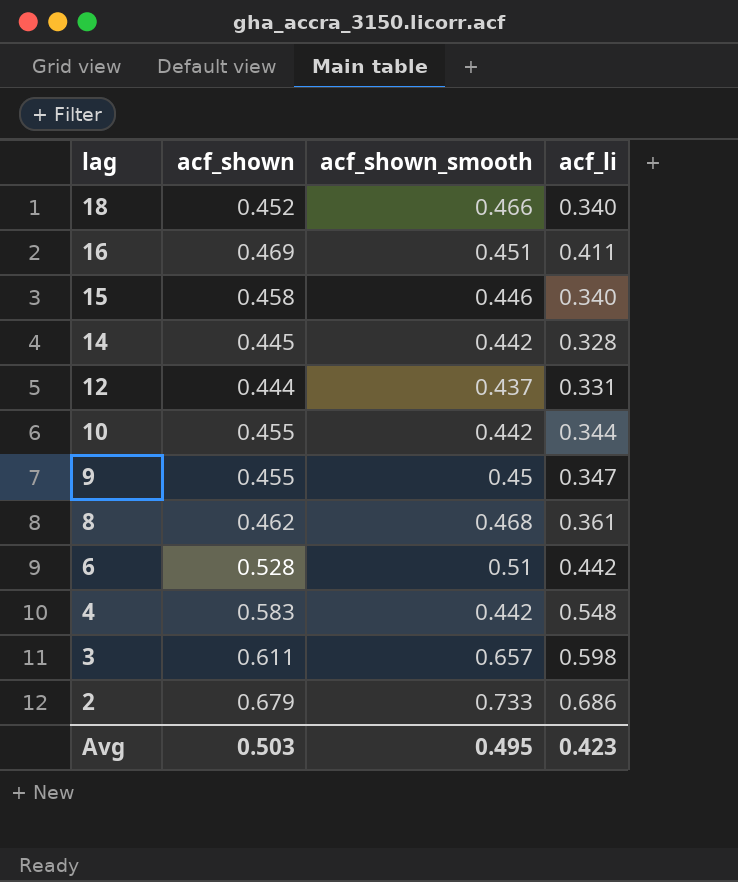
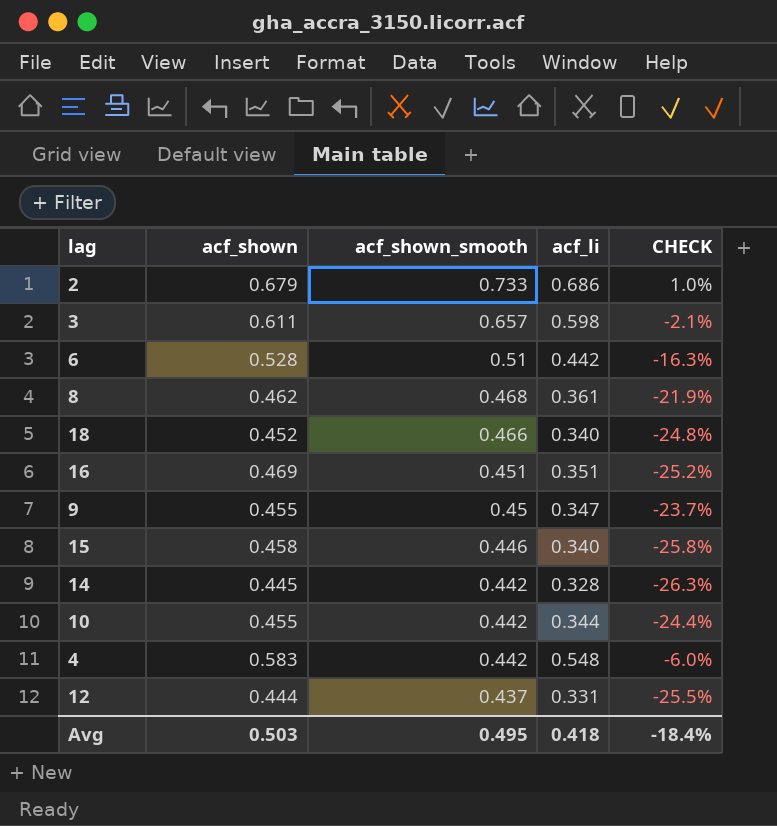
row order: lag descending -> acf_shown_smooth descending
column CHECK | formula: none -> ([acf_li] - [acf_shown]) / [acf_shown]
16 | acf_li: 0.411 -> 0.351
Avg | acf_li: 0.423 -> 0.418

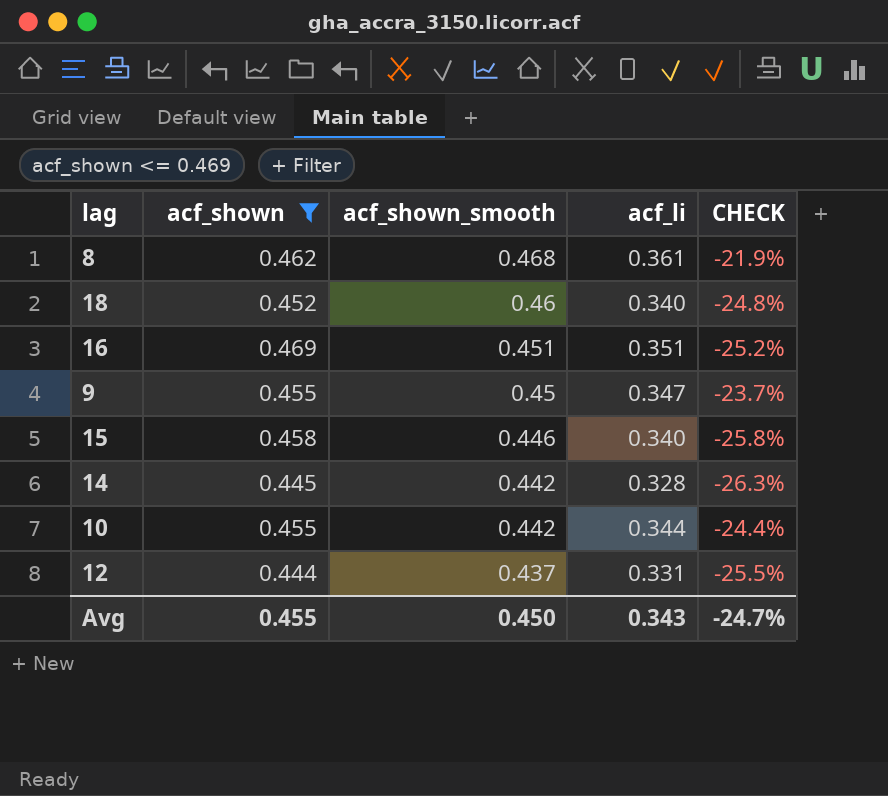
filter: none -> acf_shown <= 0.469
18 | acf_shown_smooth: 0.466 -> 0.46
Avg | acf_shown: 0.503 -> 0.455
Avg | acf_shown_smooth: 0.495 -> 0.450
Avg | acf_li: 0.418 -> 0.343
Avg | CHECK: -18.4% -> -24.7%

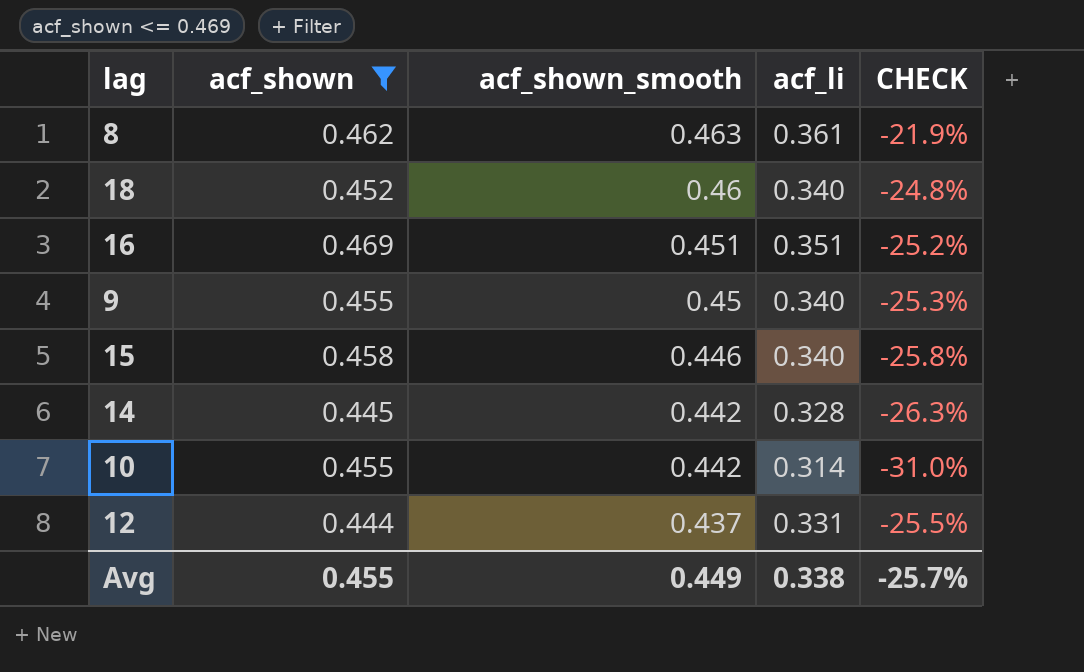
8 | acf_shown_smooth: 0.468 -> 0.463
9 | acf_li: 0.347 -> 0.340
9 | CHECK: -23.7% -> -25.3%
10 | acf_li: 0.344 -> 0.314
10 | CHECK: -24.4% -> -31.0%
Avg | acf_shown_smooth: 0.450 -> 0.449
Avg | acf_li: 0.343 -> 0.338
Avg | CHECK: -24.7% -> -25.7%

